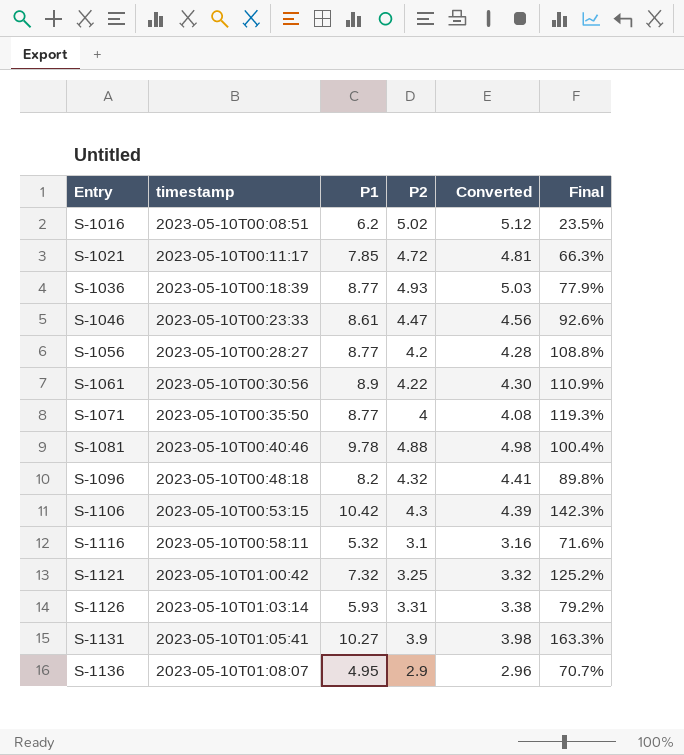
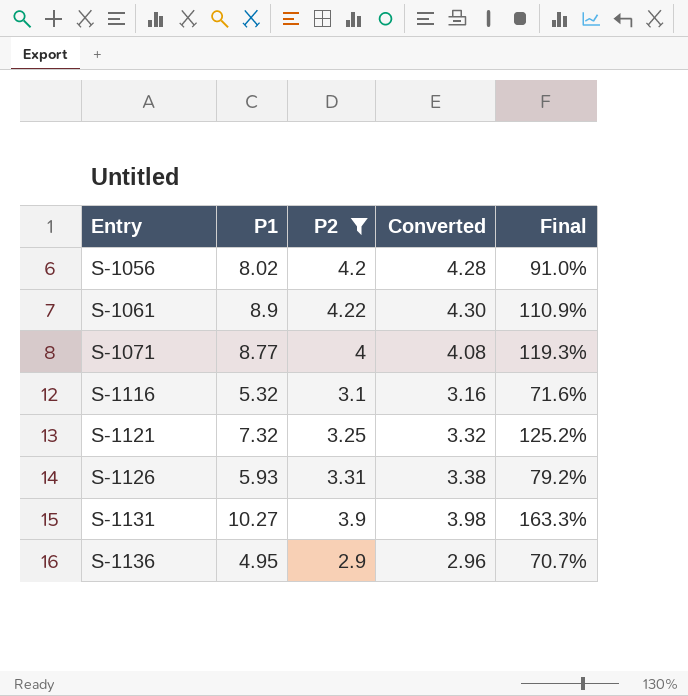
filter: none -> P2 <= 4.22
column timestamp | position: 2 -> none
S-1056 | P1: 8.77 -> 8.02
S-1056 | Final: 108.8% -> 91.0%

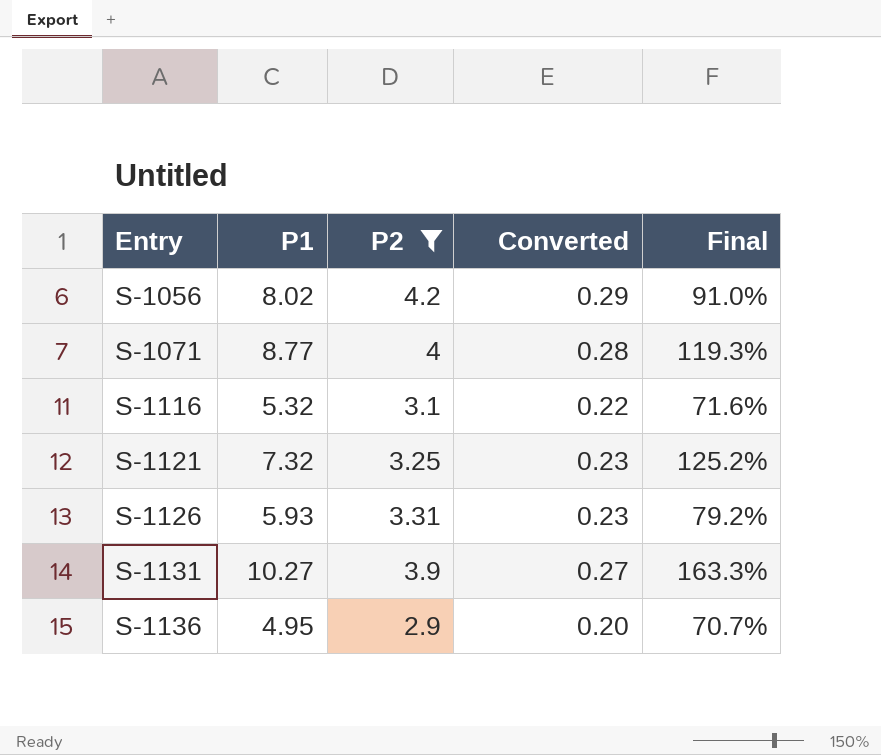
column Converted | formula: [P2] * 1.02 -> [P2] * 0.07
row S-1061: 8.9 | 4.22 | 4.30 | 110.9% -> none

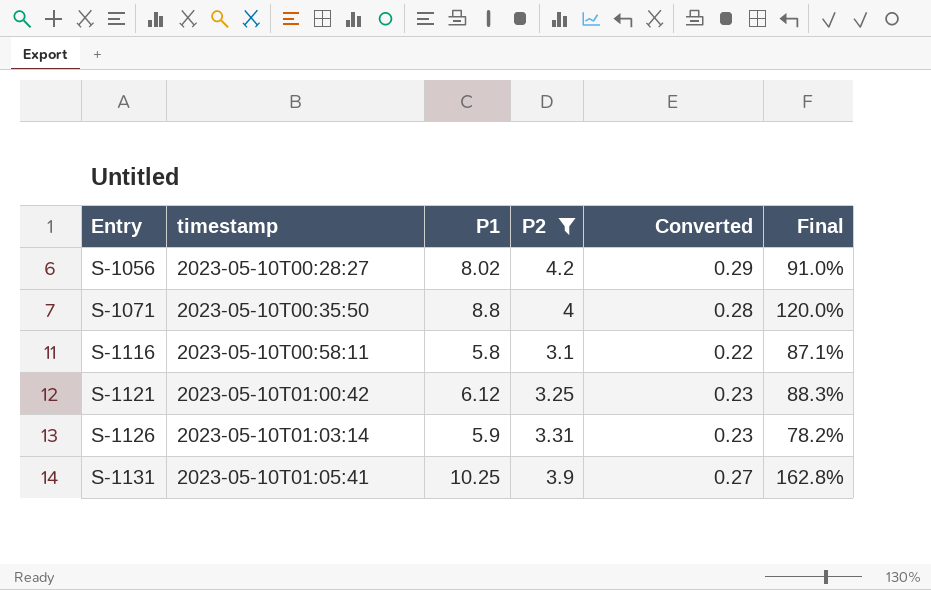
column timestamp | position: none -> 2
row S-1136: 4.95 | 2.9 | 0.20 | 70.7% -> none
S-1071 | P1: 8.77 -> 8.8
S-1071 | Final: 119.3% -> 120.0%
S-1116 | P1: 5.32 -> 5.8
S-1116 | Final: 71.6% -> 87.1%
S-1121 | P1: 7.32 -> 6.12
S-1121 | Final: 125.2% -> 88.3%
S-1126 | P1: 5.93 -> 5.9
S-1126 | Final: 79.2% -> 78.2%
S-1131 | P1: 10.27 -> 10.25
S-1131 | Final: 163.3% -> 162.8%

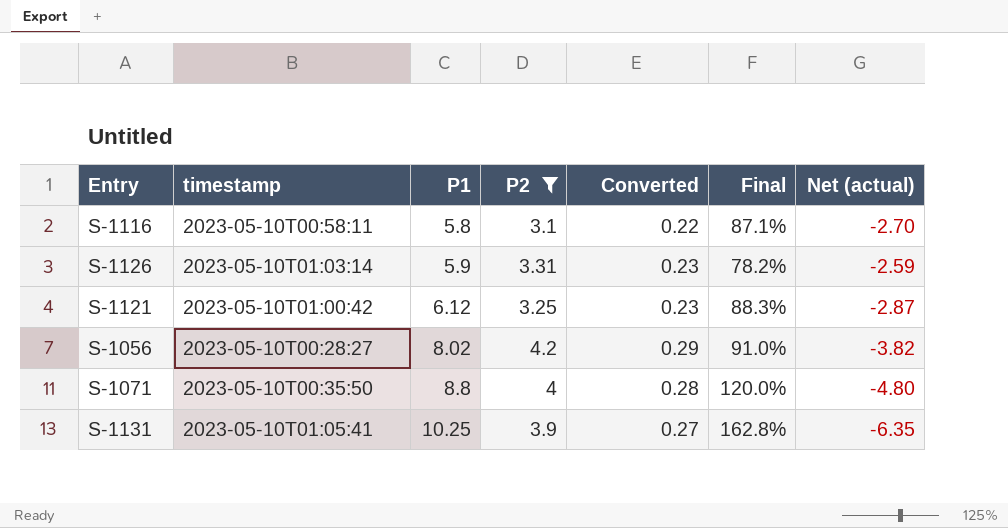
row order: Entry ascending -> P1 ascending
column Net (actual) | formula: none -> [P2] - [P1]

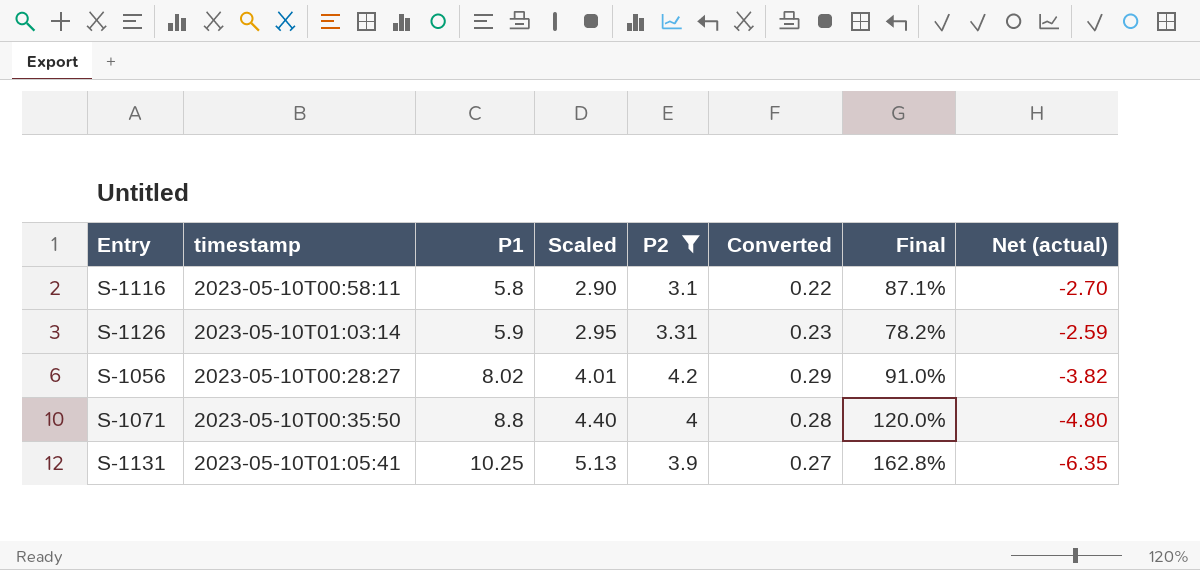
column Scaled | formula: none -> [P1] * 0.5
row S-1121: 2023-05-10T01:00:42 | 6.12 | 3.25 | 0.23 | 88.3% | -2.87 -> none

